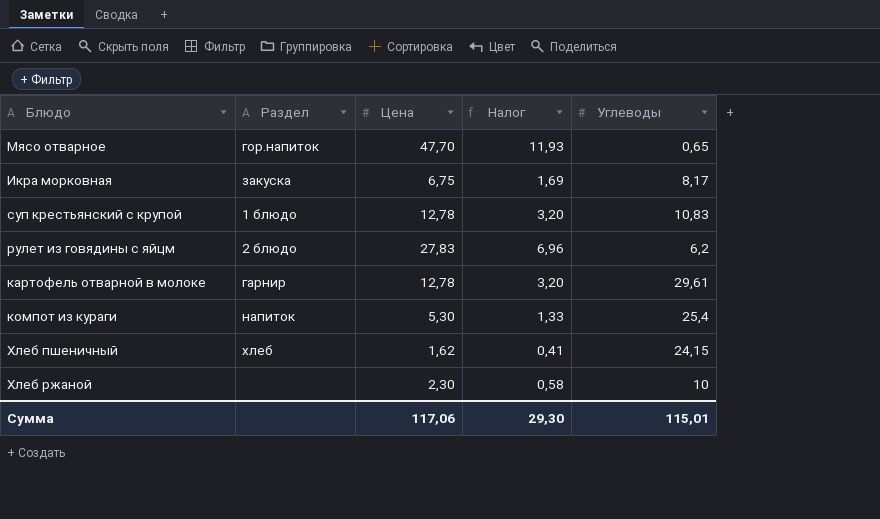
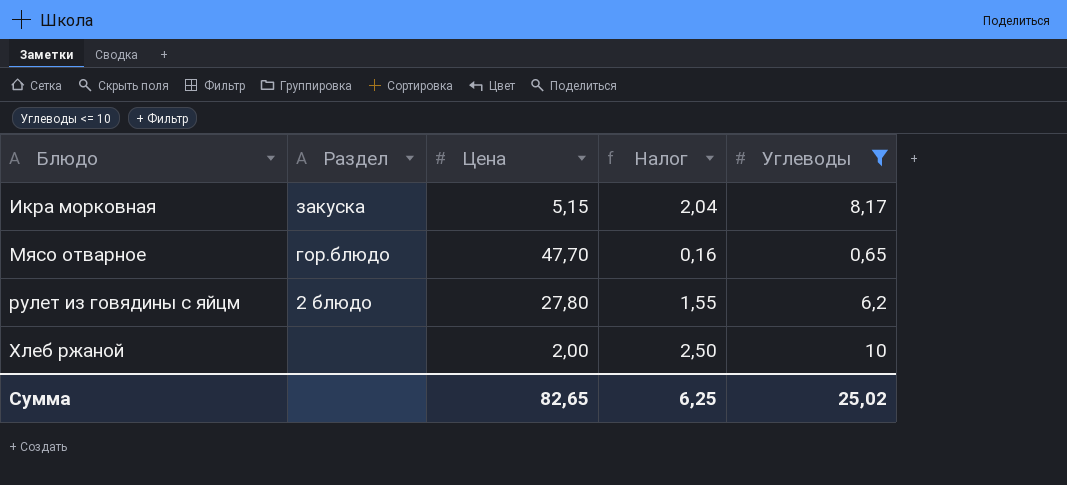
filter: none -> Углеводы <= 10
row order: none -> Блюдо ascending
column Налог | formula: [Цена] * 0,25 -> [Углеводы] * 0,25
Икра морковная | Цена: 6,75 -> 5,15
Мясо отварное | Раздел: гор.напиток -> гор.блюдо
рулет из говядины с яйцм | Цена: 27,83 -> 27,80
Хлеб ржаной | Цена: 2,30 -> 2,00
Сумма | Цена: 117,06 -> 82,65
Сумма | Налог: 29,30 -> 6,25
Сумма | Углеводы: 115,01 -> 25,02

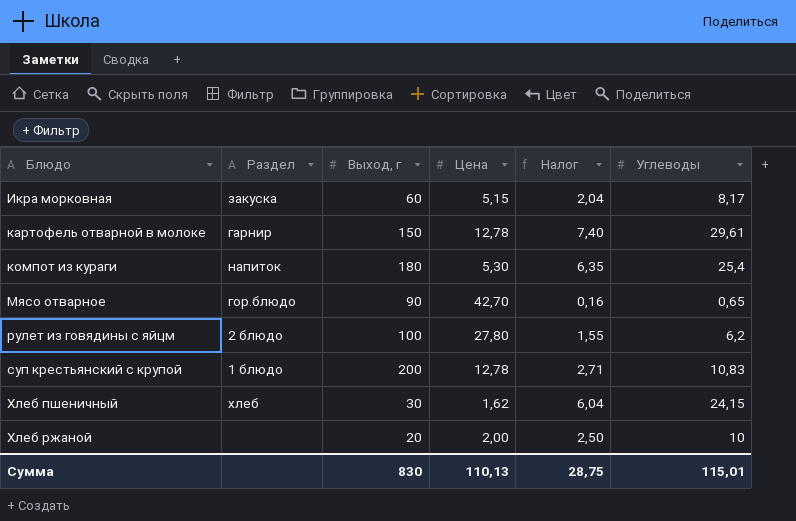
filter: Углеводы <= 10 -> none
column Выход, г | position: none -> 3
Мясо отварное | Цена: 47,70 -> 42,70
Сумма | Цена: 82,65 -> 110,13
Сумма | Налог: 6,25 -> 28,75
Сумма | Углеводы: 25,02 -> 115,01

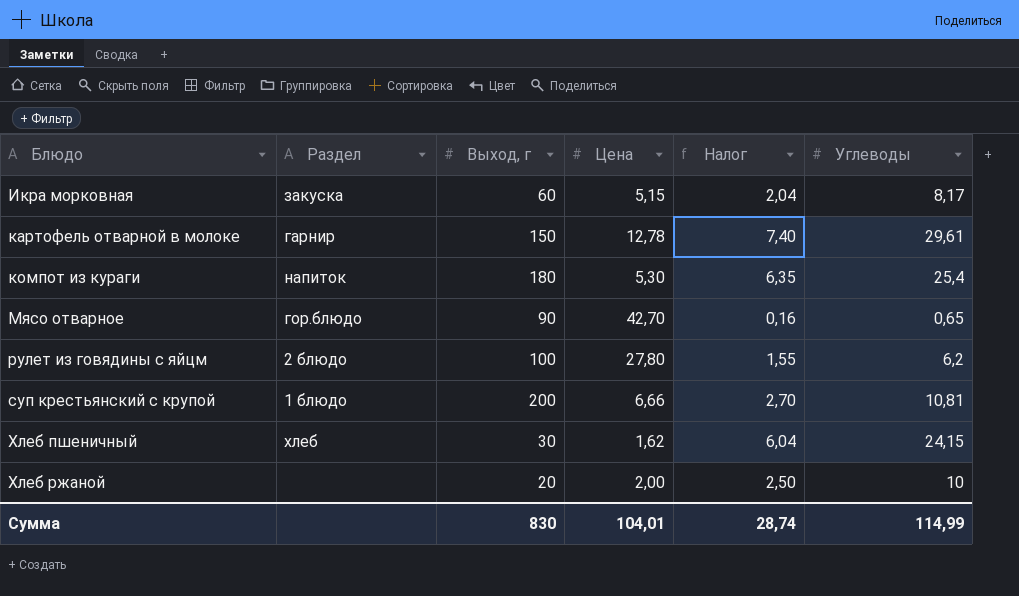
суп крестьянский с крупой | Цена: 12,78 -> 6,66
суп крестьянский с крупой | Налог: 2,71 -> 2,70
суп крестьянский с крупой | Углеводы: 10,83 -> 10,81
Сумма | Цена: 110,13 -> 104,01
Сумма | Налог: 28,75 -> 28,74
Сумма | Углеводы: 115,01 -> 114,99

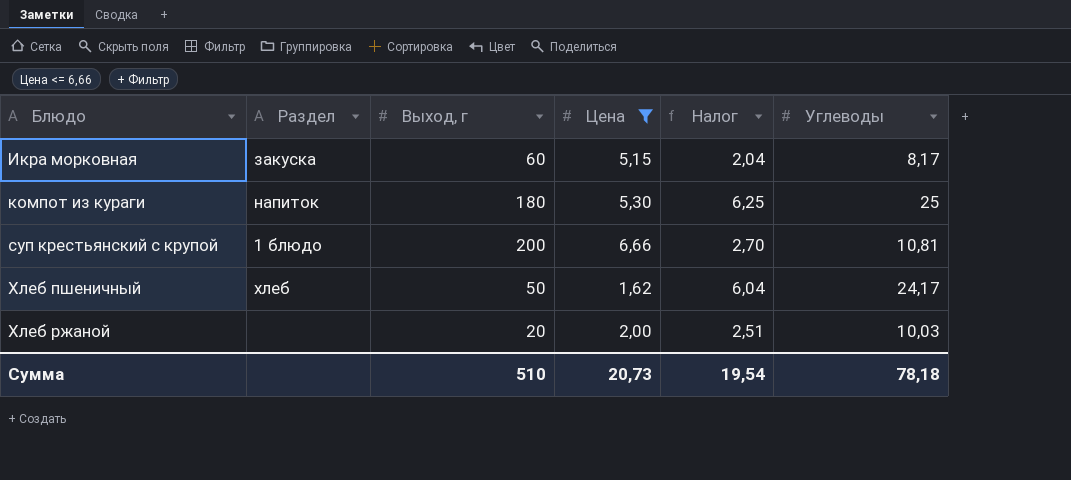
filter: none -> Цена <= 6,66
компот из кураги | Налог: 6,35 -> 6,25
компот из кураги | Углеводы: 25,4 -> 25
Хлеб пшеничный | Выход, г: 30 -> 50
Хлеб пшеничный | Углеводы: 24,15 -> 24,17
Хлеб ржаной | Налог: 2,50 -> 2,51
Хлеб ржаной | Углеводы: 10 -> 10,03
Сумма | Выход, г: 830 -> 510
Сумма | Цена: 104,01 -> 20,73
Сумма | Налог: 28,74 -> 19,54
Сумма | Углеводы: 114,99 -> 78,18

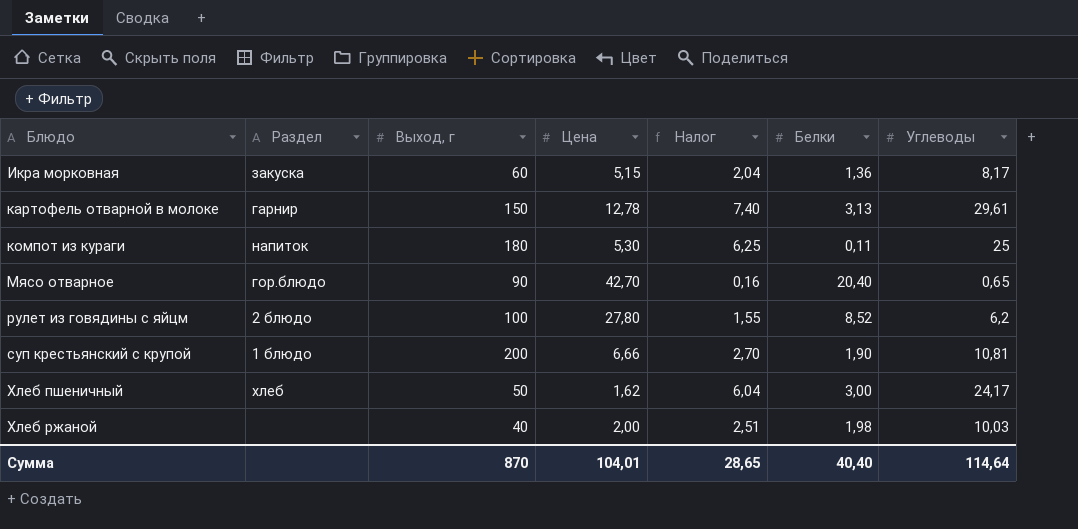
filter: Цена <= 6,66 -> none
column Белки | position: none -> 6
Хлеб ржаной | Выход, г: 20 -> 40
Сумма | Выход, г: 510 -> 870
Сумма | Цена: 20,73 -> 104,01
Сумма | Налог: 19,54 -> 28,65
Сумма | Углеводы: 78,18 -> 114,64

